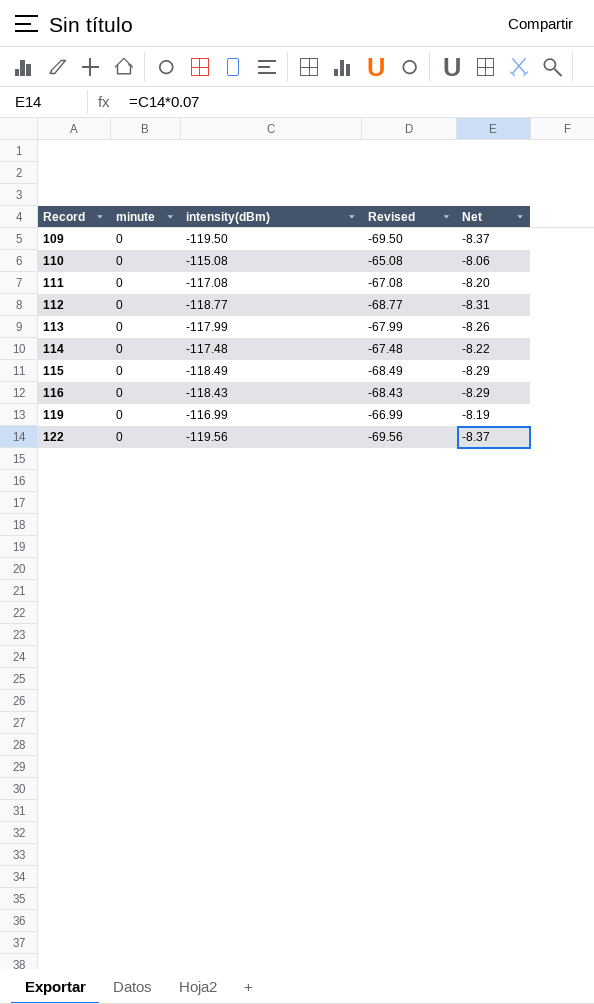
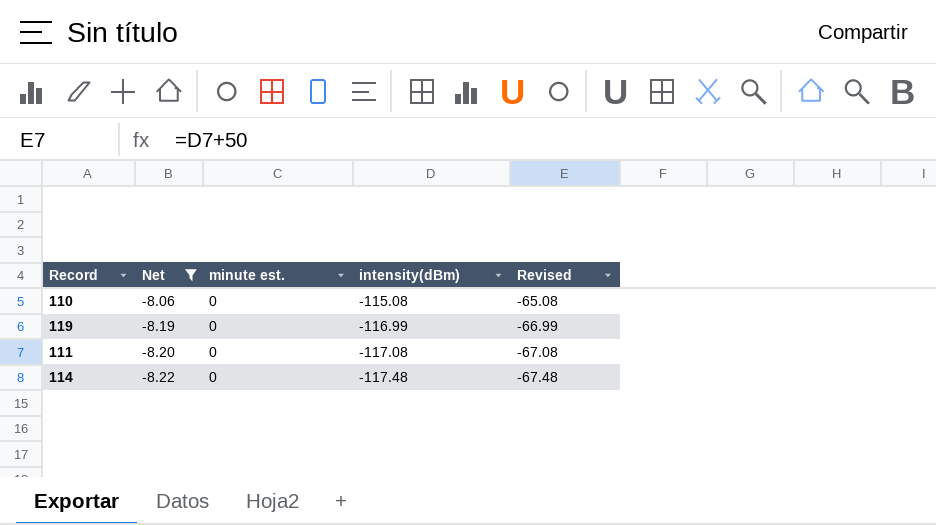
filter: none -> Net >= -8.22
row order: Record ascending -> Net descending
column Net | position: 5 -> 2
column name: minute -> minute est.

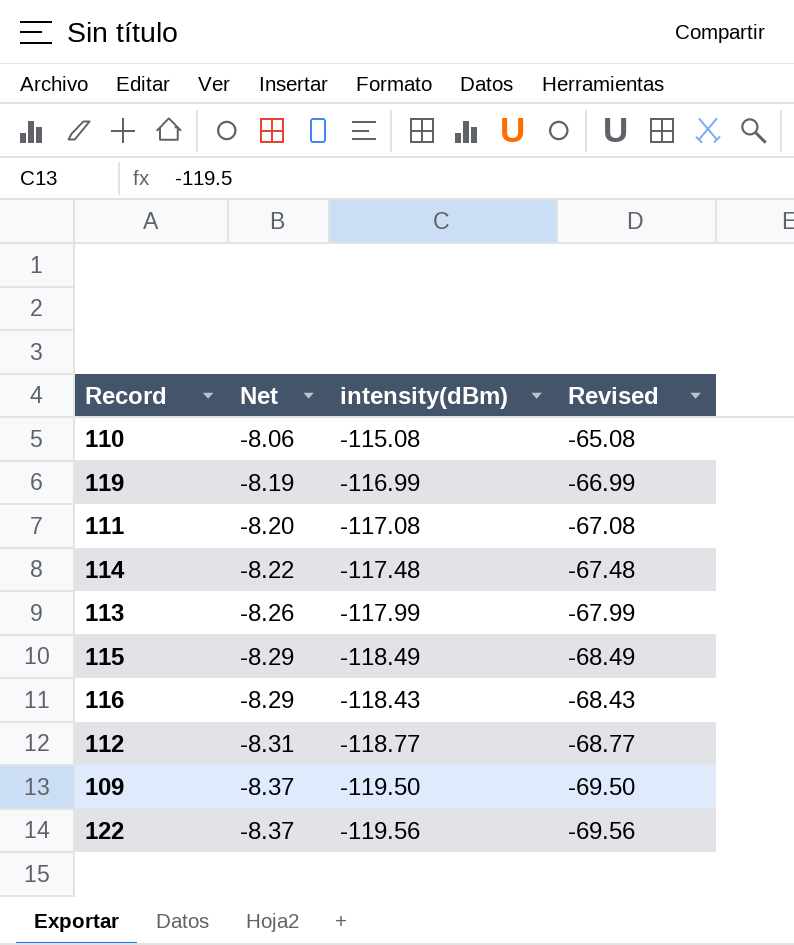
filter: Net >= -8.22 -> none
column minute est. | position: 3 -> none

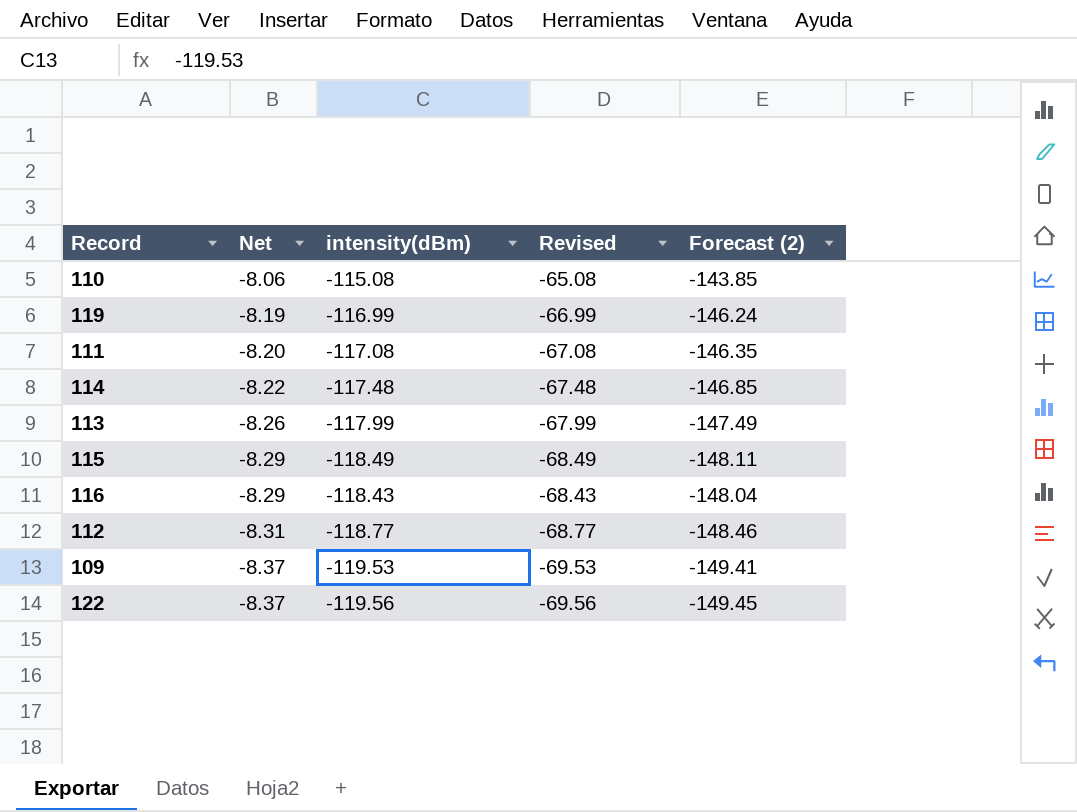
column Forecast (2) | formula: none -> [intensity(dBm)] * 1.25
109 | intensity(dBm): -119.50 -> -119.53
109 | Revised: -69.50 -> -69.53

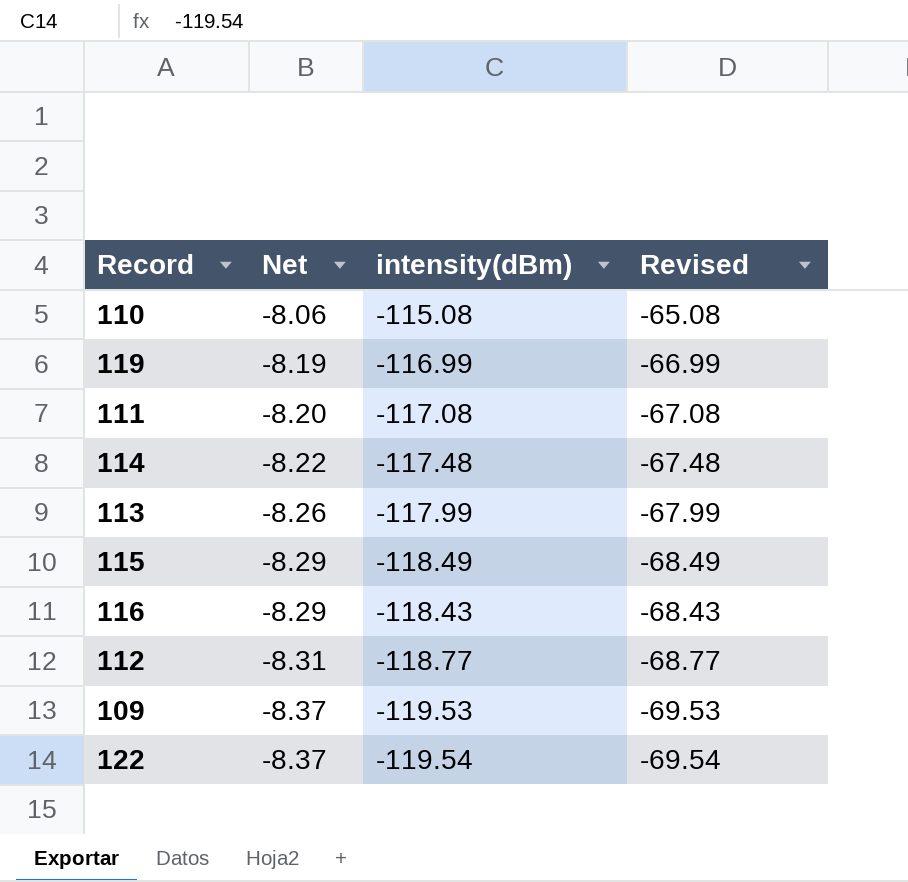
column Forecast (2) | formula: [intensity(dBm)] * 1.25 -> none
122 | intensity(dBm): -119.56 -> -119.54
122 | Revised: -69.56 -> -69.54

